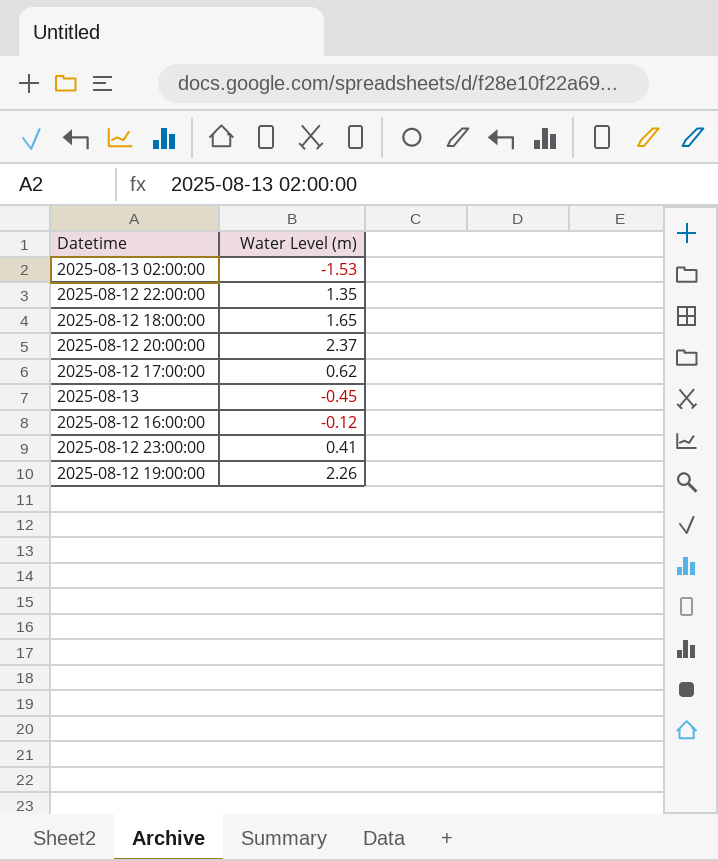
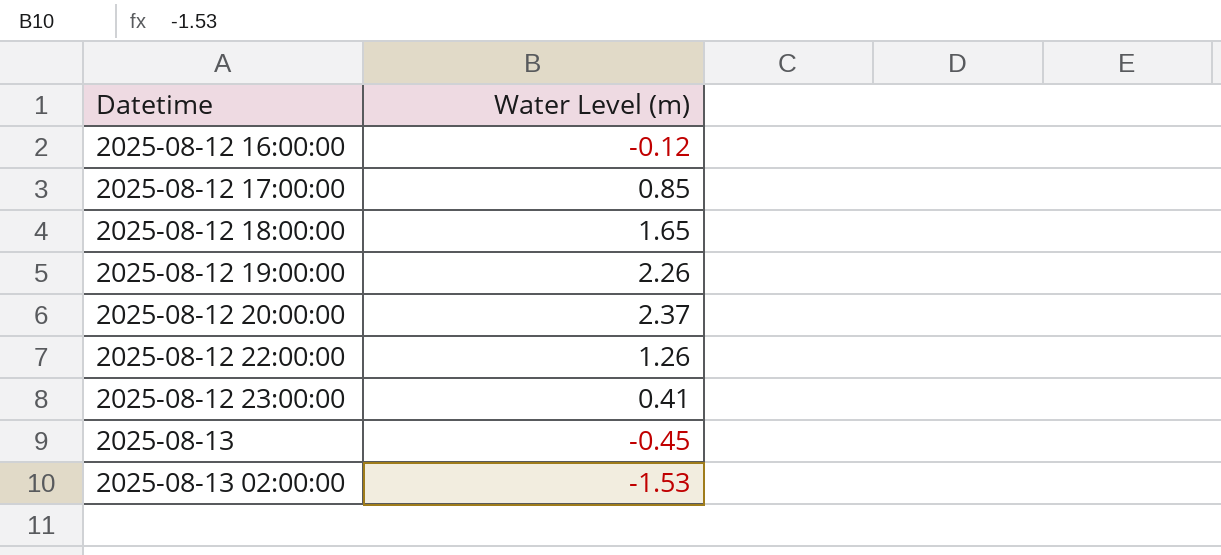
row order: none -> Datetime ascending
2025-08-12 17:00:00 | Water Level (m): 0.62 -> 0.85
2025-08-12 22:00:00 | Water Level (m): 1.35 -> 1.26

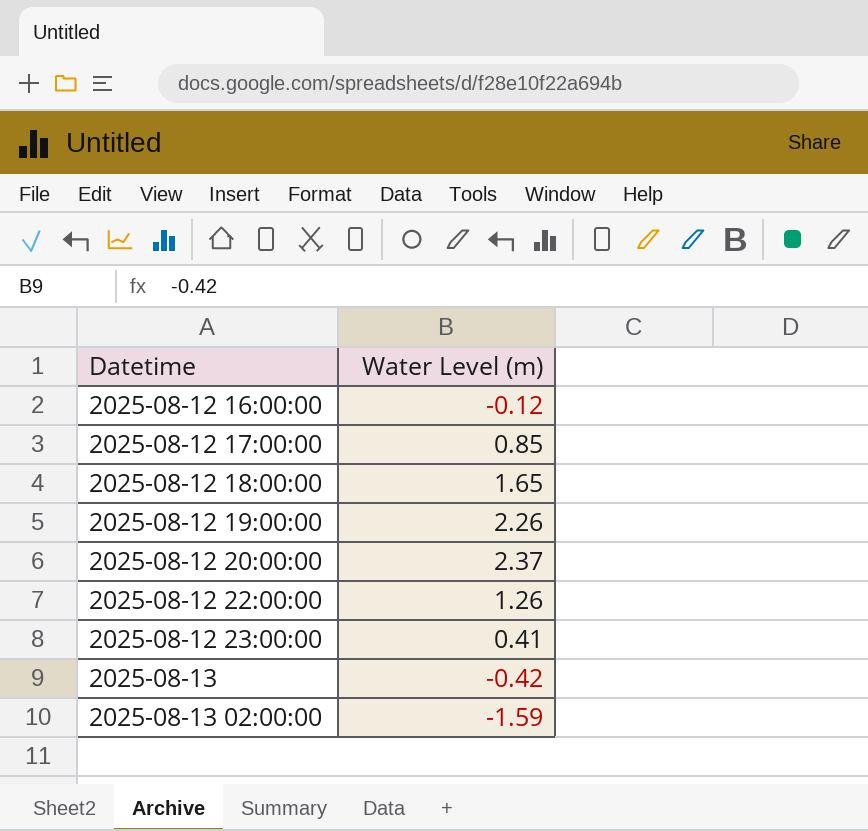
2025-08-13 | Water Level (m): -0.45 -> -0.42
2025-08-13 02:00:00 | Water Level (m): -1.53 -> -1.59

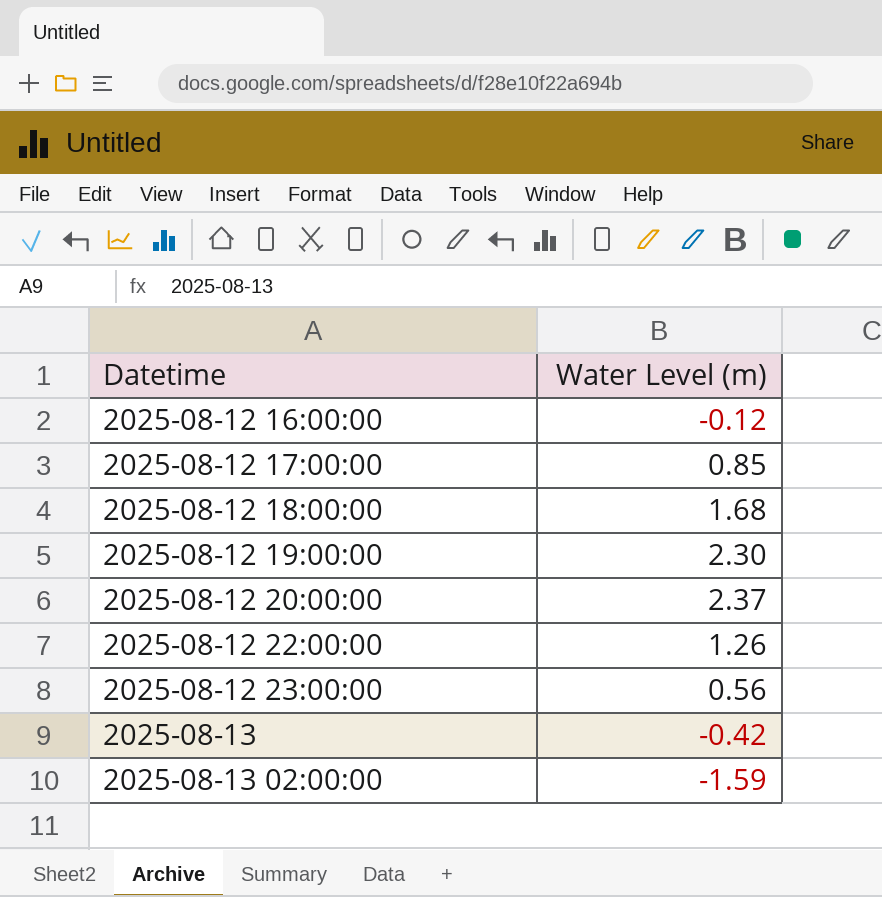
2025-08-12 18:00:00 | Water Level (m): 1.65 -> 1.68
2025-08-12 19:00:00 | Water Level (m): 2.26 -> 2.30
2025-08-12 23:00:00 | Water Level (m): 0.41 -> 0.56

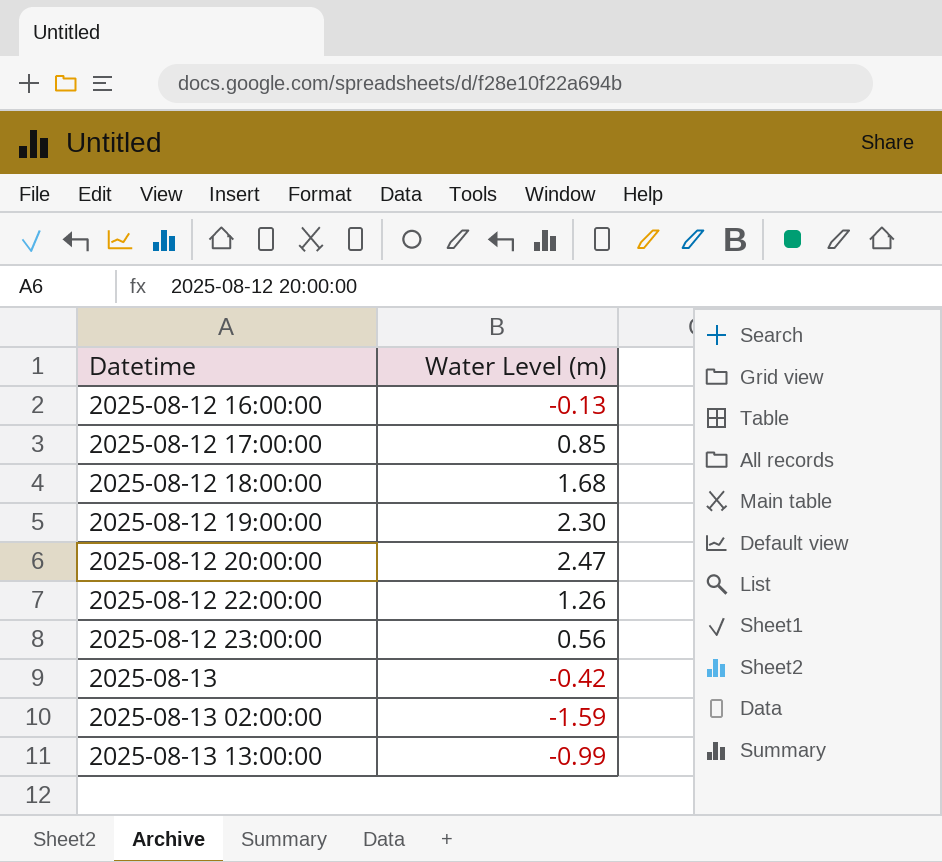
2025-08-12 16:00:00 | Water Level (m): -0.12 -> -0.13
2025-08-12 20:00:00 | Water Level (m): 2.37 -> 2.47
row 2025-08-13 13:00:00: none -> -0.99

